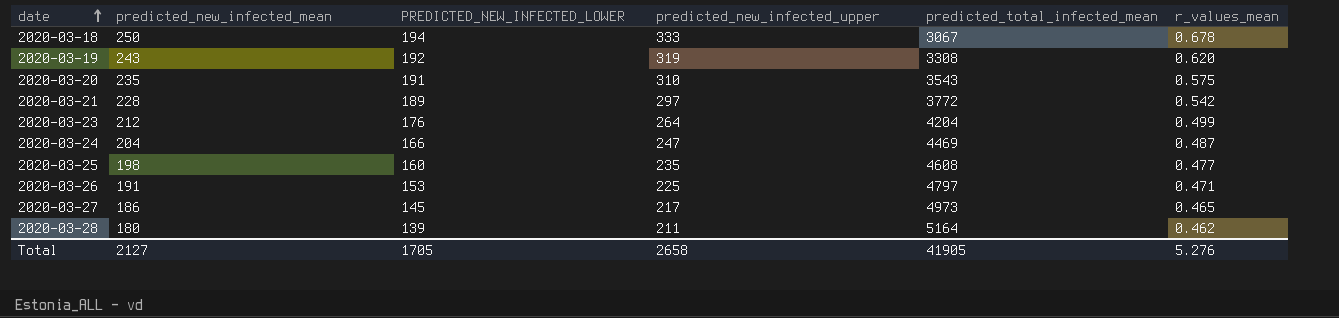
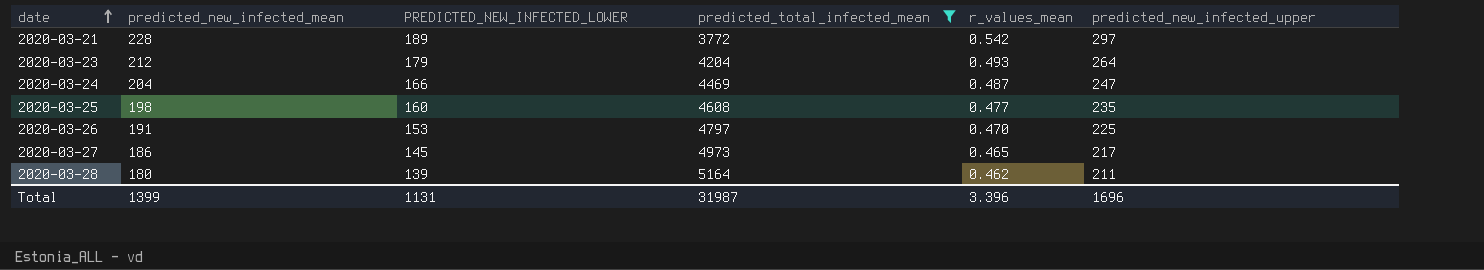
filter: none -> predicted_total_infected_mean >= 3772
column predicted_new_infected_upper | position: 4 -> 6
2020-03-23 | PREDICTED_NEW_INFECTED_LOWER: 176 -> 179
2020-03-23 | r_values_mean: 0.499 -> 0.493
2020-03-26 | r_values_mean: 0.471 -> 0.470
Total | predicted_new_infected_mean: 2127 -> 1399
Total | PREDICTED_NEW_INFECTED_LOWER: 1705 -> 1131
Total | predicted_total_infected_mean: 41905 -> 31987
Total | r_values_mean: 5.276 -> 3.396
Total | predicted_new_infected_upper: 2658 -> 1696

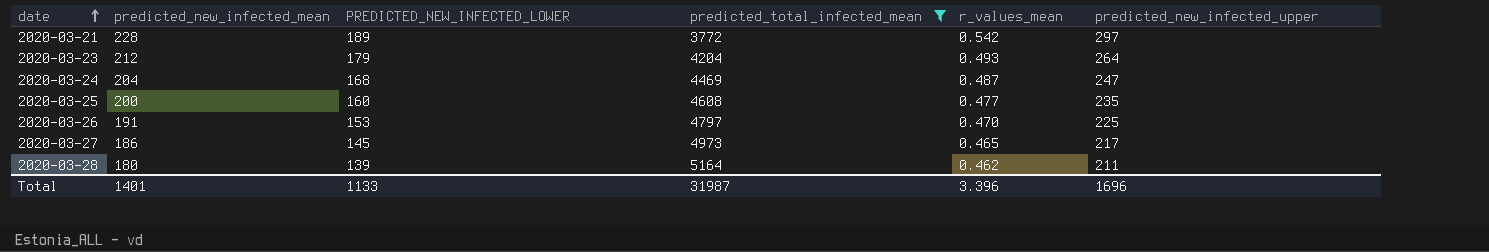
2020-03-24 | PREDICTED_NEW_INFECTED_LOWER: 166 -> 168
2020-03-25 | predicted_new_infected_mean: 198 -> 200
Total | predicted_new_infected_mean: 1399 -> 1401
Total | PREDICTED_NEW_INFECTED_LOWER: 1131 -> 1133

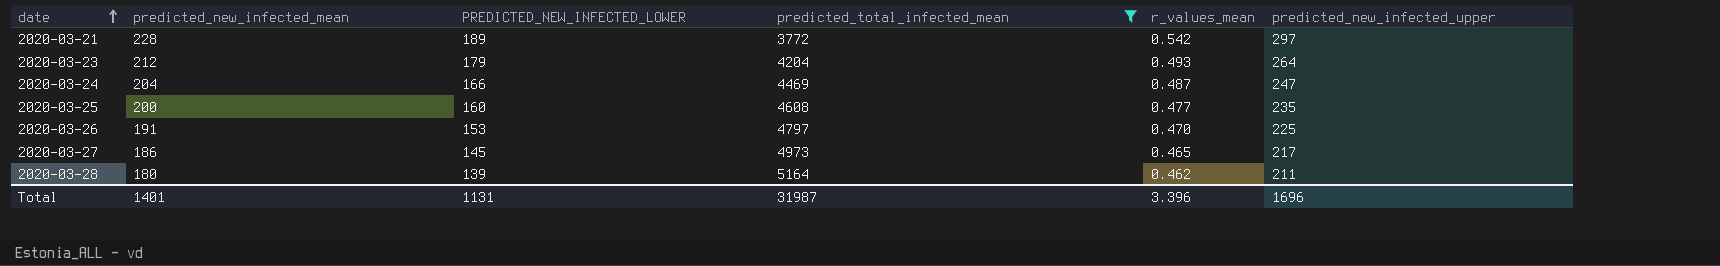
2020-03-24 | PREDICTED_NEW_INFECTED_LOWER: 168 -> 166
Total | PREDICTED_NEW_INFECTED_LOWER: 1133 -> 1131

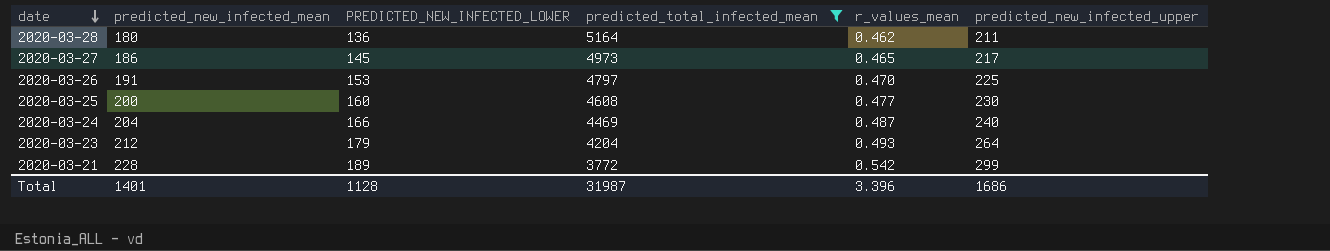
row order: date ascending -> date descending
2020-03-28 | PREDICTED_NEW_INFECTED_LOWER: 139 -> 136
2020-03-25 | predicted_new_infected_upper: 235 -> 230
2020-03-24 | predicted_new_infected_upper: 247 -> 240
2020-03-21 | predicted_new_infected_upper: 297 -> 299
Total | PREDICTED_NEW_INFECTED_LOWER: 1131 -> 1128
Total | predicted_new_infected_upper: 1696 -> 1686

